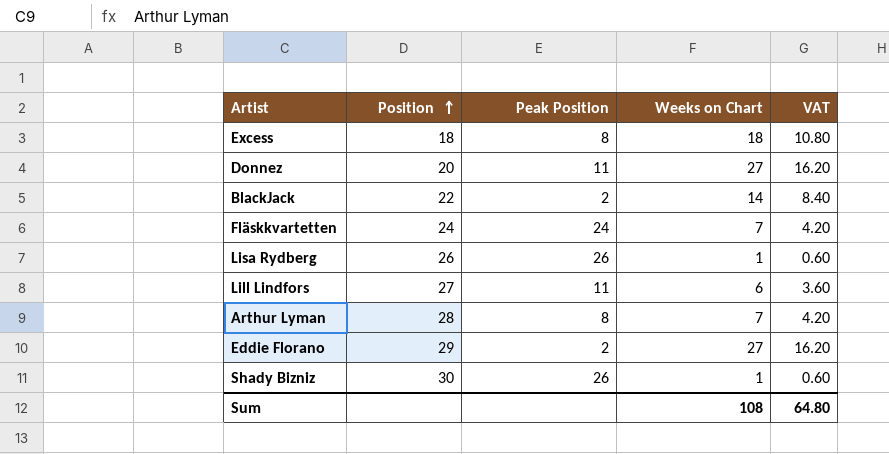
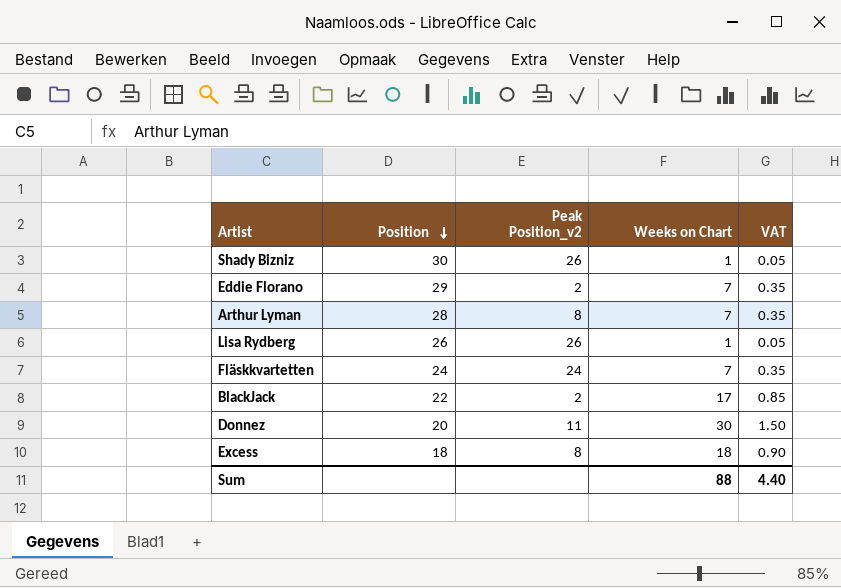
row order: Position ascending -> Position descending
column name: Peak Position -> Peak Position_v2
column VAT | formula: [Weeks on Chart] * 0.6 -> [Weeks on Chart] * 0.05
row Lill Lindfors: 27 | 11 | 6 | 3.60 -> none
Eddie Florano | Weeks on Chart: 27 -> 7
BlackJack | Weeks on Chart: 14 -> 17
Donnez | Weeks on Chart: 27 -> 30
Sum | Weeks on Chart: 108 -> 88
Sum | VAT: 64.80 -> 4.40

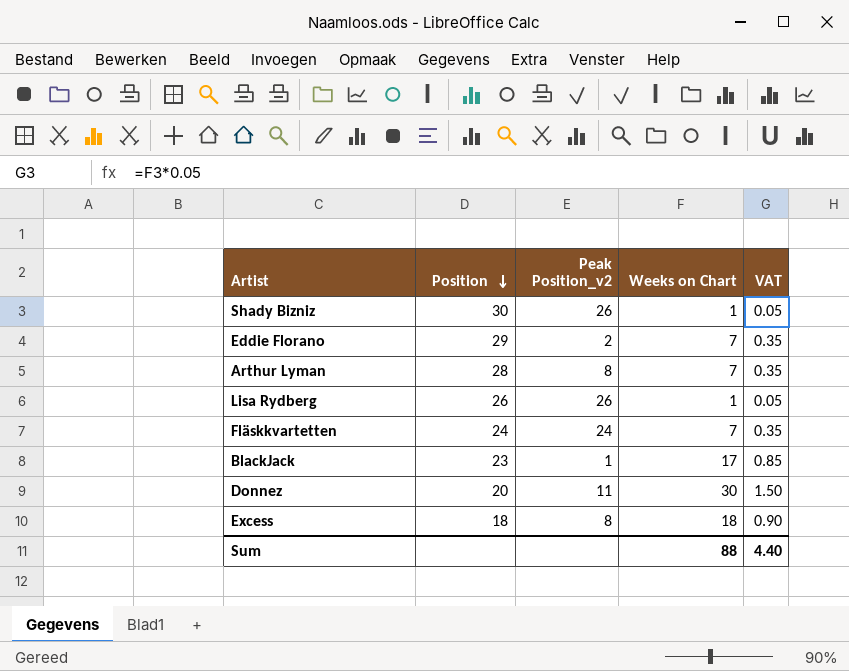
BlackJack | Position: 22 -> 23
BlackJack | Peak Position_v2: 2 -> 1

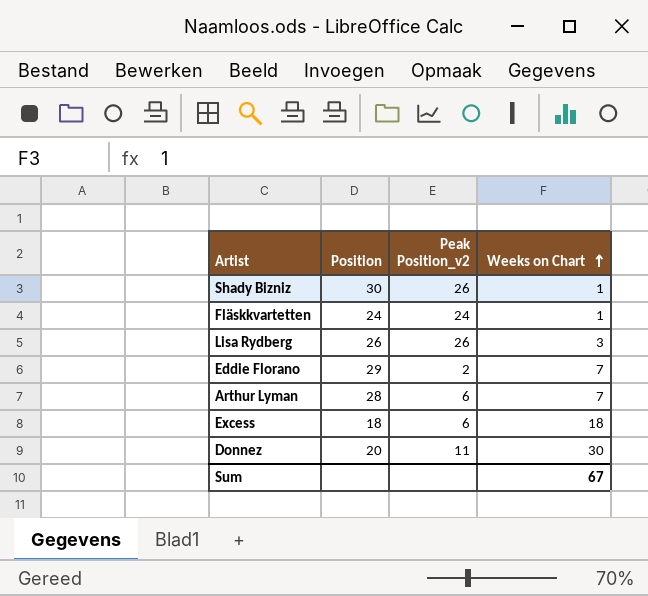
row order: Position descending -> Weeks on Chart ascending
column VAT | formula: [Weeks on Chart] * 0.05 -> none
row BlackJack: 23 | 1 | 17 | 0.85 -> none
Fläskkvartetten | Weeks on Chart: 7 -> 1
Lisa Rydberg | Weeks on Chart: 1 -> 3
Arthur Lyman | Peak Position_v2: 8 -> 6
Excess | Peak Position_v2: 8 -> 6
Sum | Weeks on Chart: 88 -> 67

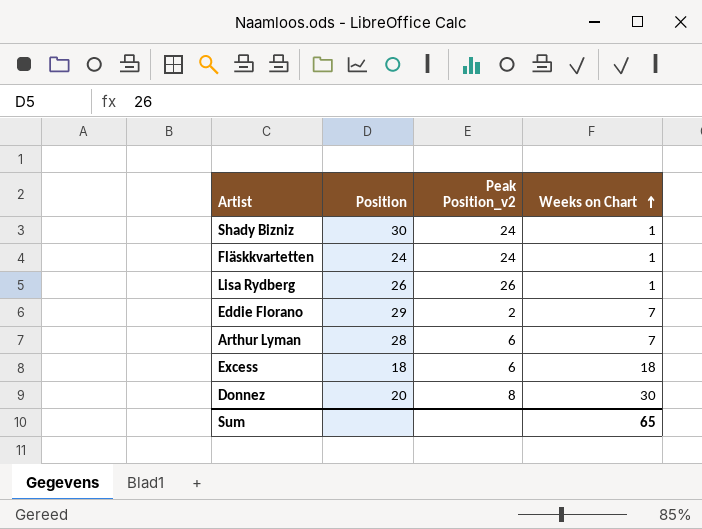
Shady Bizniz | Peak Position_v2: 26 -> 24
Lisa Rydberg | Weeks on Chart: 3 -> 1
Donnez | Peak Position_v2: 11 -> 8
Sum | Weeks on Chart: 67 -> 65

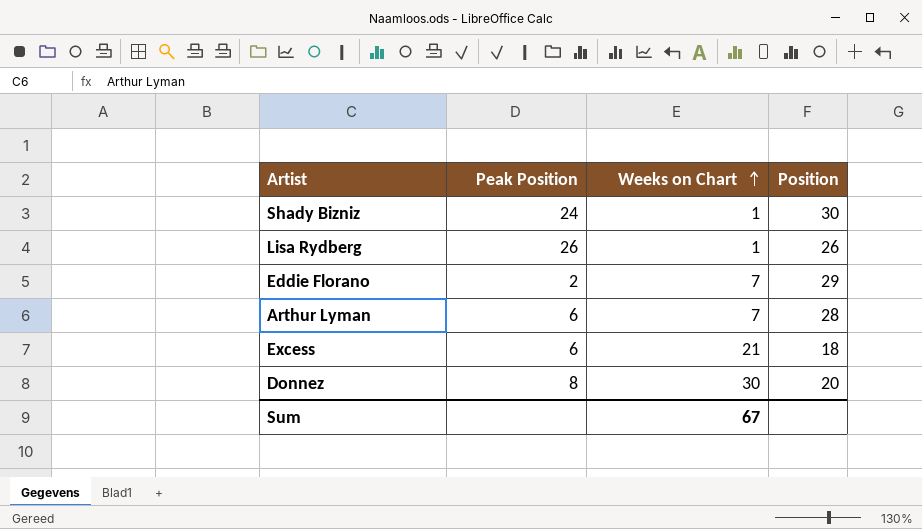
column name: Peak Position_v2 -> Peak Position
column Position | position: 2 -> 4
row Fläskkvartetten: 24 | 24 | 1 -> none
Excess | Weeks on Chart: 18 -> 21
Sum | Weeks on Chart: 65 -> 67

